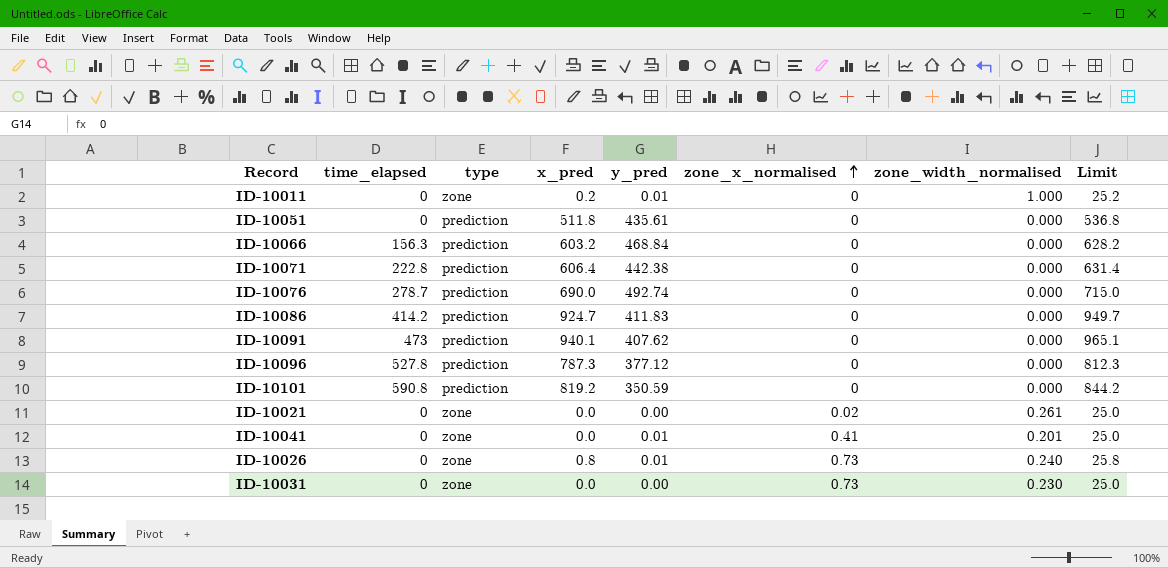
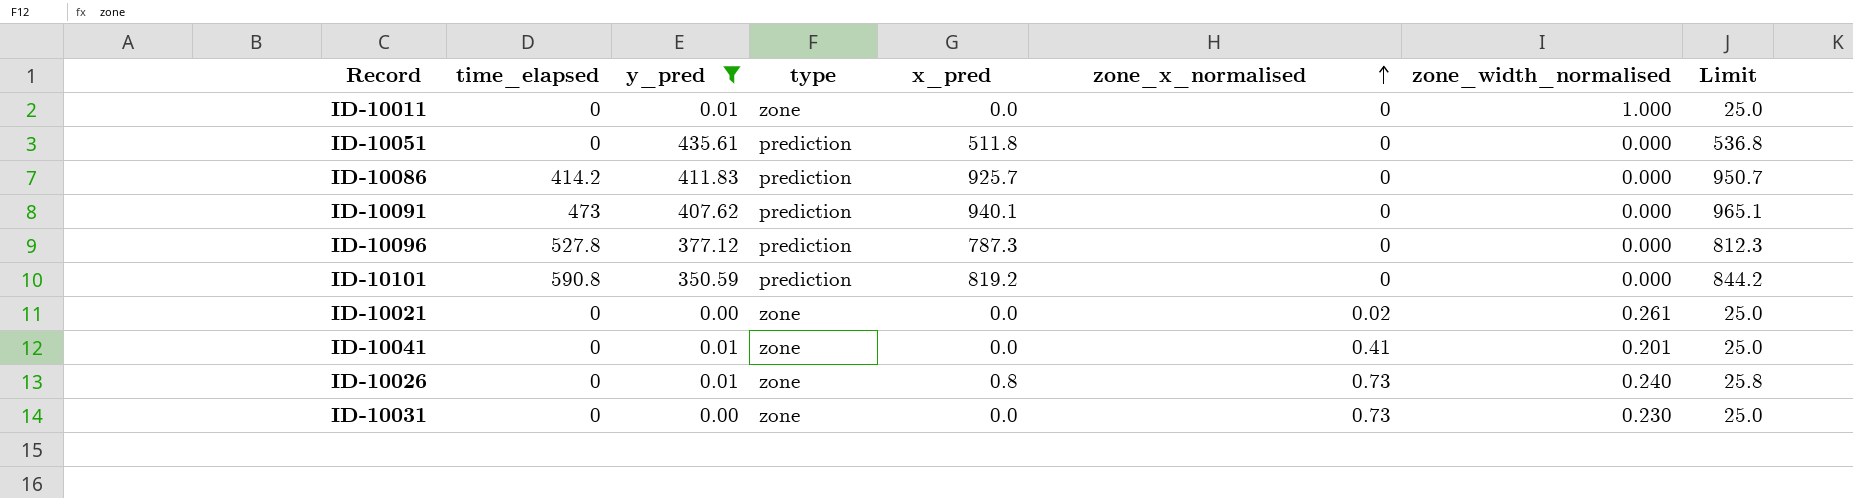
filter: none -> y_pred <= 435.61
column y_pred | position: 5 -> 3
ID-10011 | x_pred: 0.2 -> 0.0
ID-10011 | Limit: 25.2 -> 25.0
ID-10086 | x_pred: 924.7 -> 925.7
ID-10086 | Limit: 949.7 -> 950.7

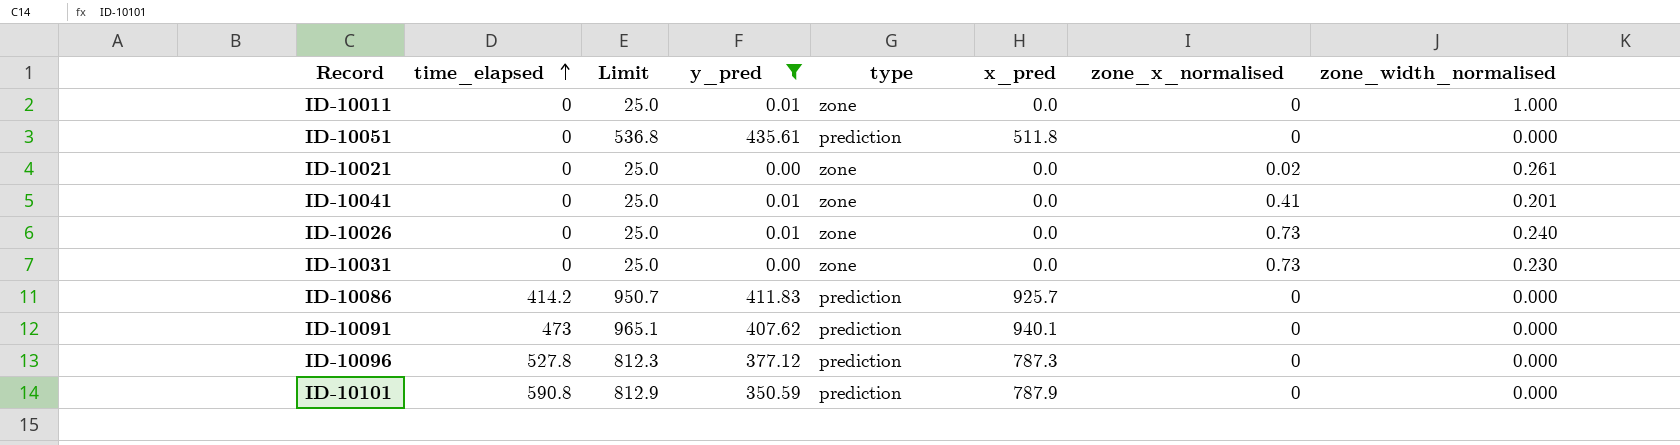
row order: zone_x_normalised ascending -> time_elapsed ascending
column Limit | position: 8 -> 3
ID-10026 | Limit: 25.8 -> 25.0
ID-10026 | x_pred: 0.8 -> 0.0
ID-10101 | Limit: 844.2 -> 812.9
ID-10101 | x_pred: 819.2 -> 787.9

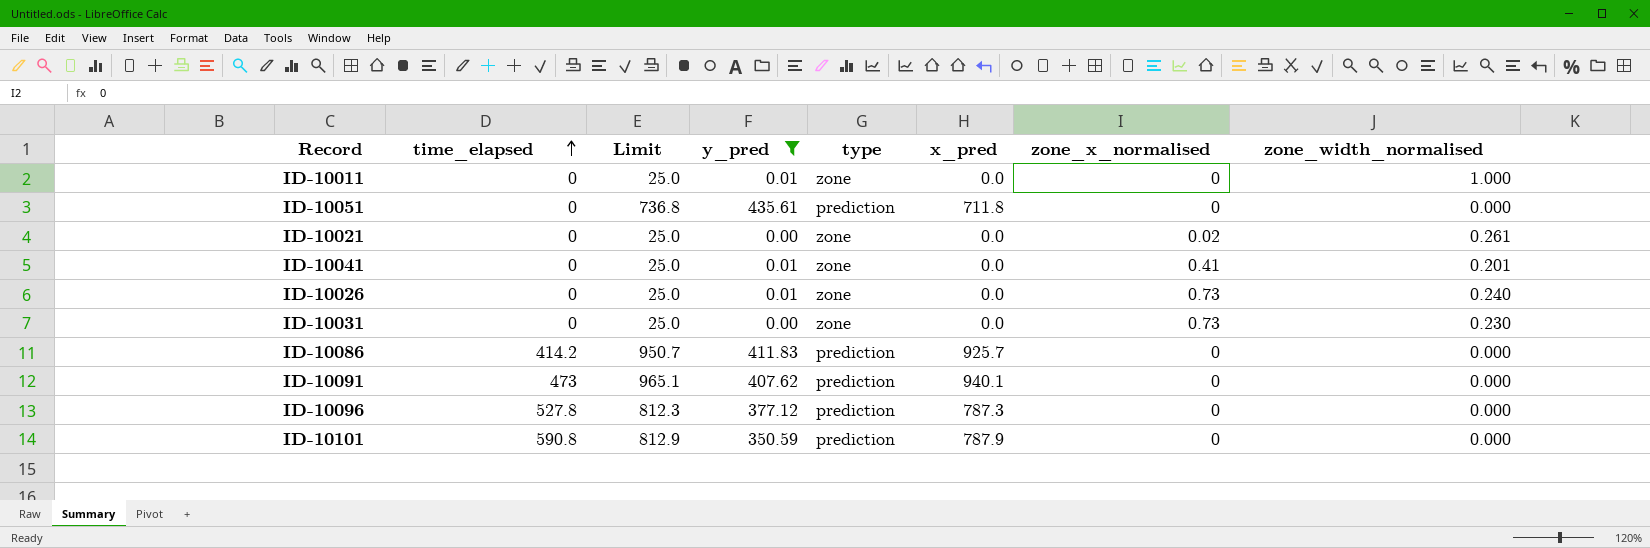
ID-10051 | Limit: 536.8 -> 736.8
ID-10051 | x_pred: 511.8 -> 711.8

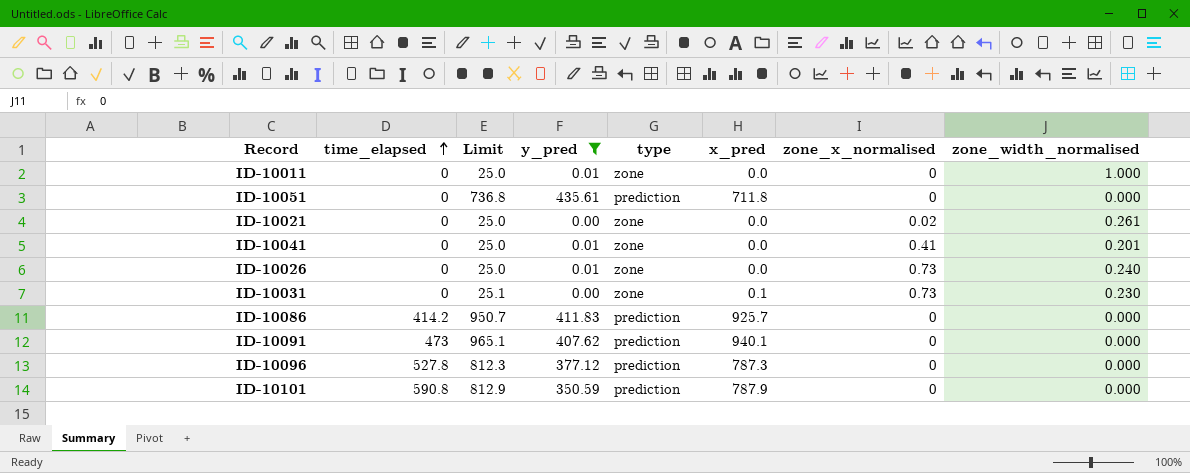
ID-10031 | Limit: 25.0 -> 25.1
ID-10031 | x_pred: 0.0 -> 0.1

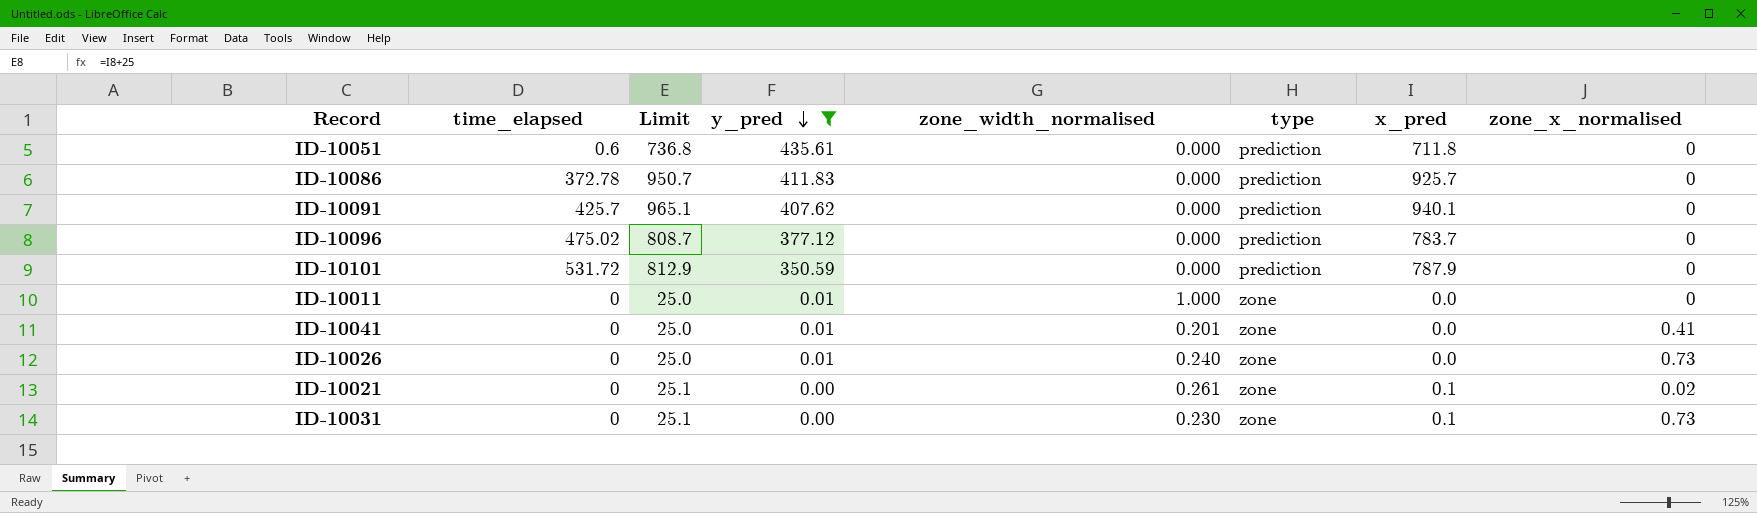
row order: time_elapsed ascending -> y_pred descending
column zone_width_normalised | position: 8 -> 5
ID-10051 | time_elapsed: 0 -> 0.6
ID-10086 | time_elapsed: 414.2 -> 372.78
ID-10091 | time_elapsed: 473 -> 425.7
ID-10096 | time_elapsed: 527.8 -> 475.02
ID-10096 | Limit: 812.3 -> 808.7
ID-10096 | x_pred: 787.3 -> 783.7
ID-10101 | time_elapsed: 590.8 -> 531.72
ID-10021 | Limit: 25.0 -> 25.1
ID-10021 | x_pred: 0.0 -> 0.1

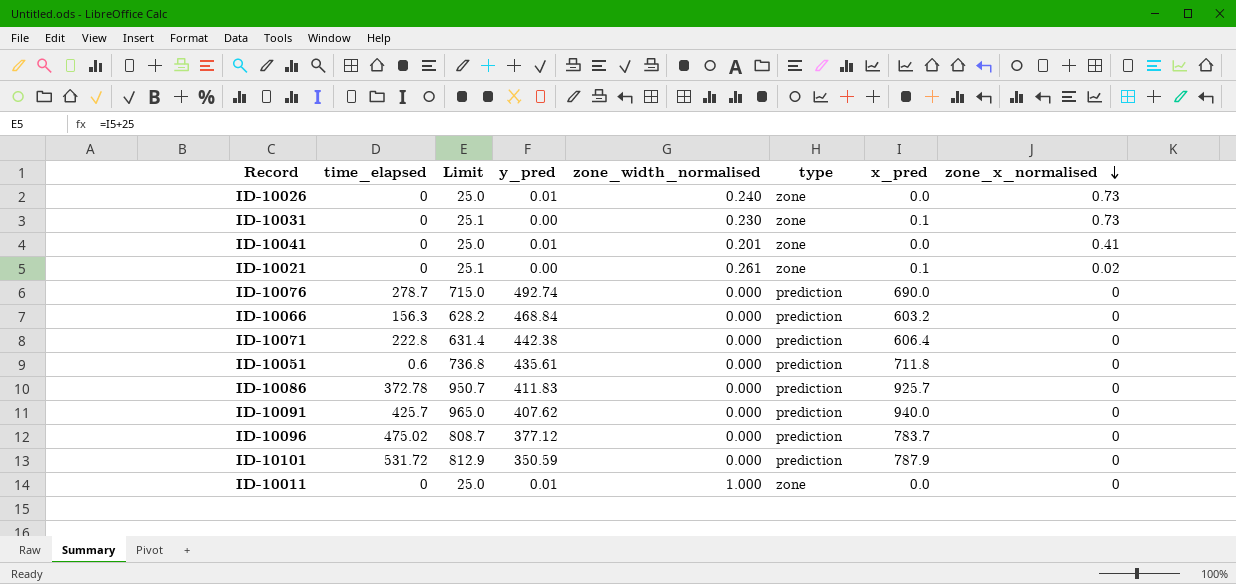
filter: y_pred <= 435.61 -> none
row order: y_pred descending -> zone_x_normalised descending
ID-10091 | Limit: 965.1 -> 965.0
ID-10091 | x_pred: 940.1 -> 940.0

